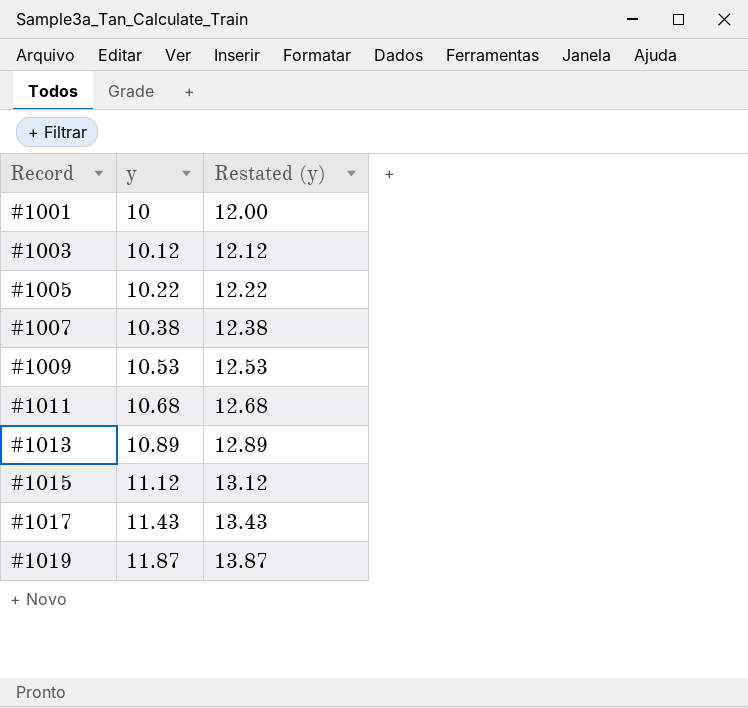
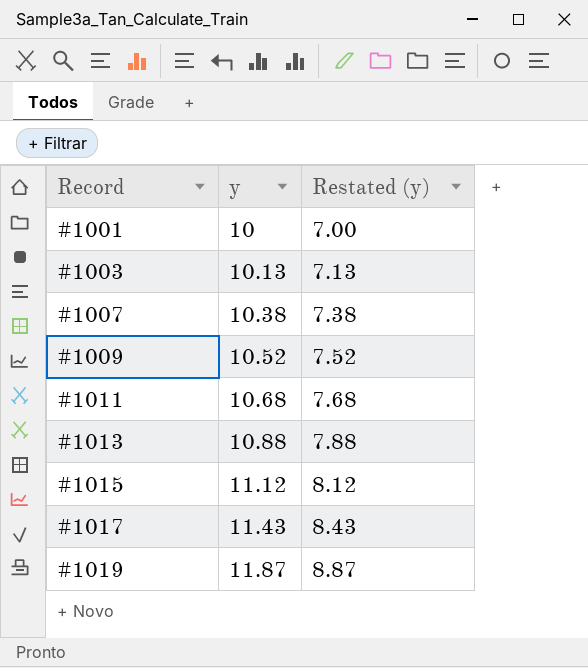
column Restated (y) | formula: [y] + 2 -> [y] - 3
row #1005: 10.22 | 12.22 -> none
#1003 | y: 10.12 -> 10.13
#1009 | y: 10.53 -> 10.52
#1013 | y: 10.89 -> 10.88

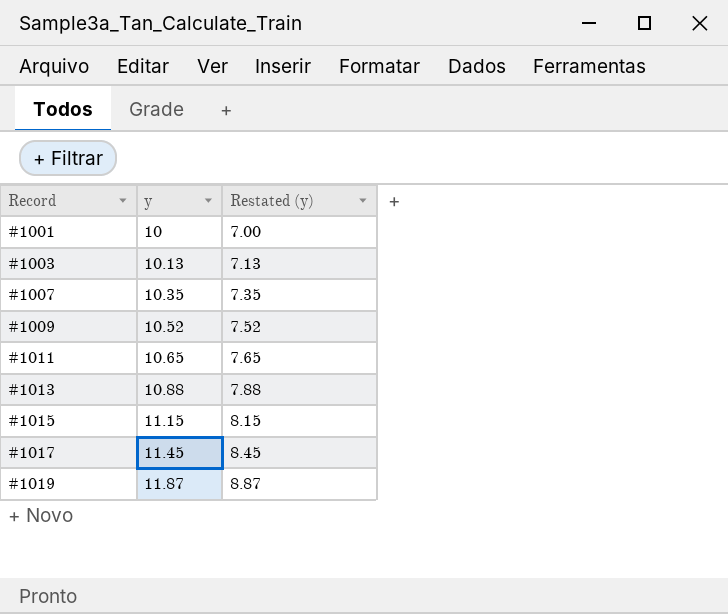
#1007 | y: 10.38 -> 10.35
#1007 | Restated (y): 7.38 -> 7.35
#1011 | y: 10.68 -> 10.65
#1011 | Restated (y): 7.68 -> 7.65
#1015 | y: 11.12 -> 11.15
#1015 | Restated (y): 8.12 -> 8.15
#1017 | y: 11.43 -> 11.45
#1017 | Restated (y): 8.43 -> 8.45

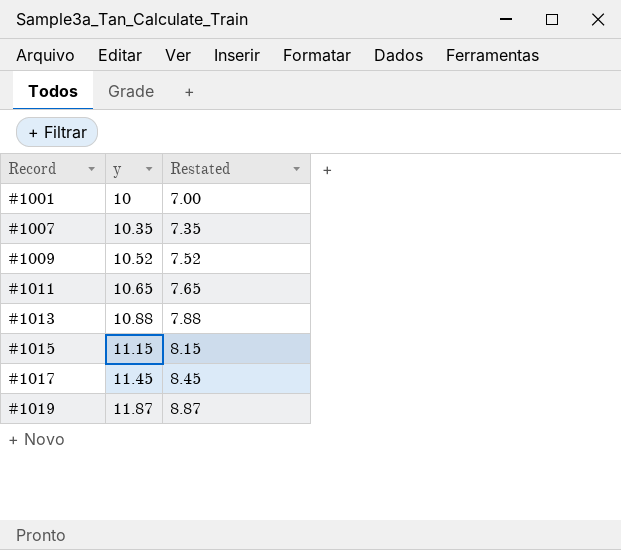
column name: Restated (y) -> Restated
row #1003: 10.13 | 7.13 -> none

